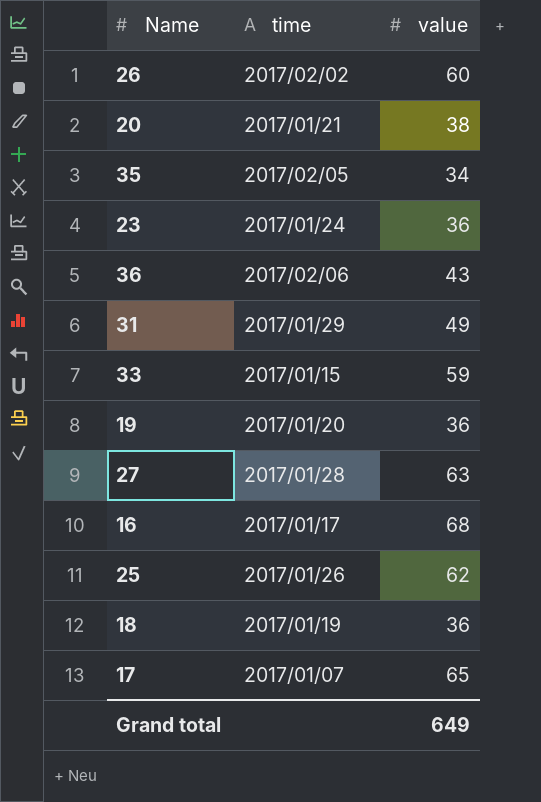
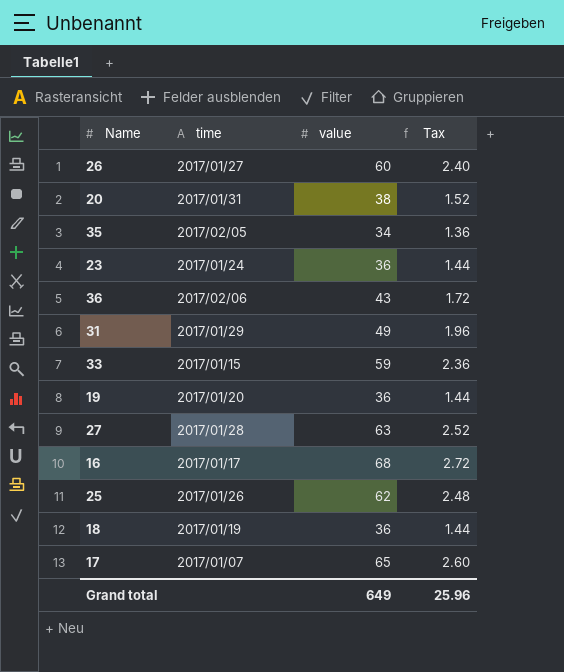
column Tax | formula: none -> [value] * 0.04
26 | time: 2017/02/02 -> 2017/01/27
20 | time: 2017/01/21 -> 2017/01/31

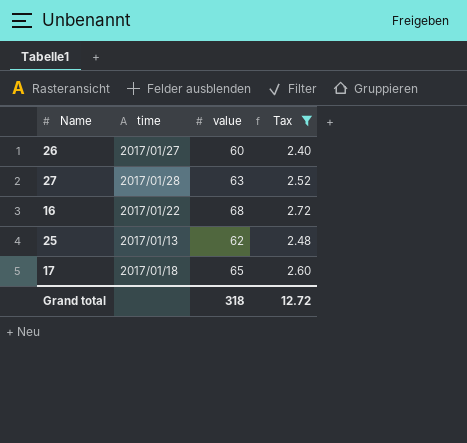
filter: none -> Tax >= 2.40
16 | time: 2017/01/17 -> 2017/01/22
25 | time: 2017/01/26 -> 2017/01/13
17 | time: 2017/01/07 -> 2017/01/18
Grand total | value: 649 -> 318
Grand total | Tax: 25.96 -> 12.72

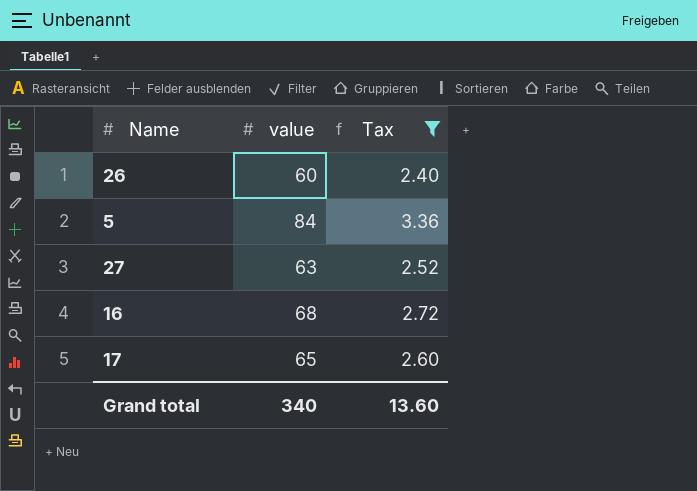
column time | position: 2 -> none
row 25: 2017/01/13 | 62 | 2.48 -> none
row 5: none -> 84 | 3.36
Grand total | value: 318 -> 340
Grand total | Tax: 12.72 -> 13.60

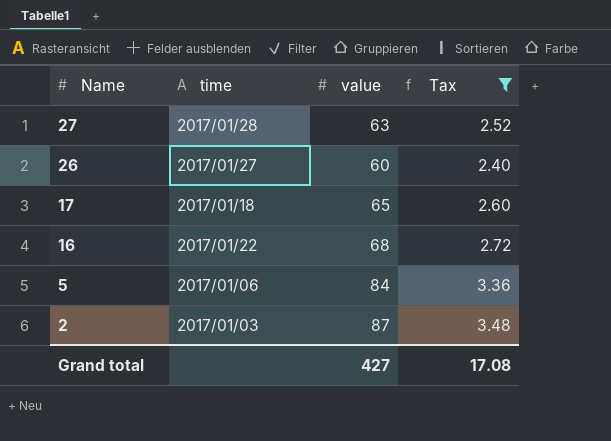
row order: none -> Name descending
column time | position: none -> 2
row 2: none -> 2017/01/03 | 87 | 3.48
Grand total | value: 340 -> 427
Grand total | Tax: 13.60 -> 17.08

